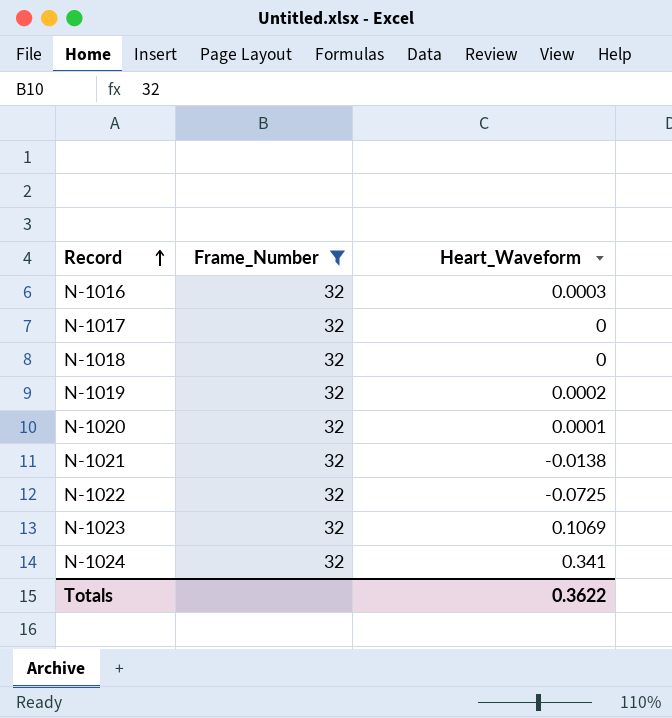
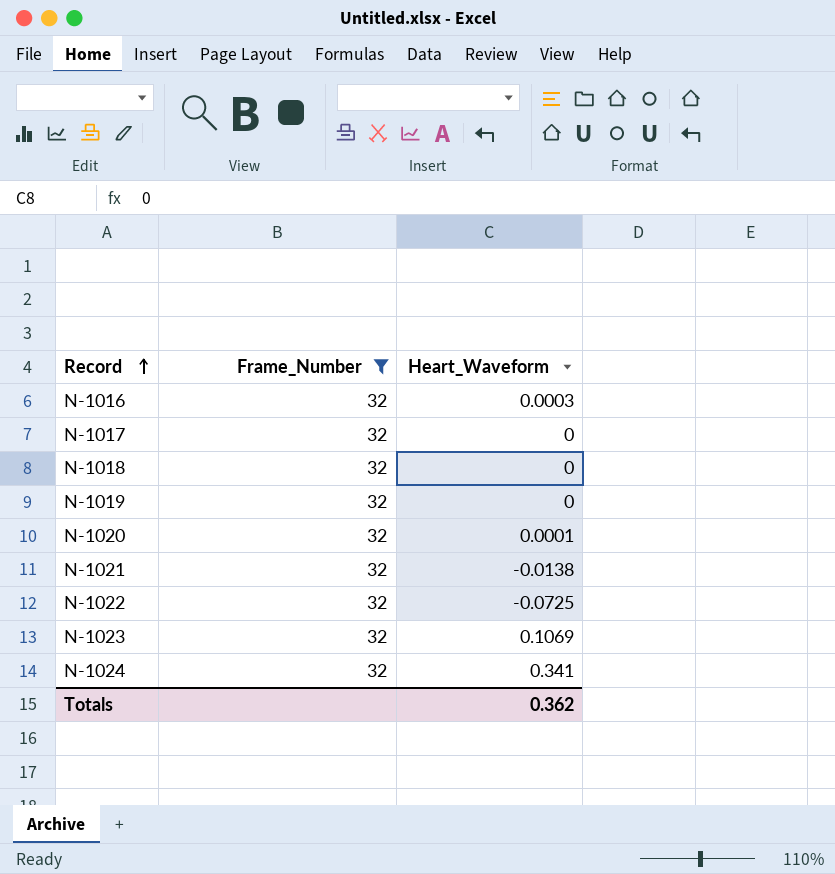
N-1019 | Heart_Waveform: 0.0002 -> 0
Totals | Heart_Waveform: 0.3622 -> 0.362

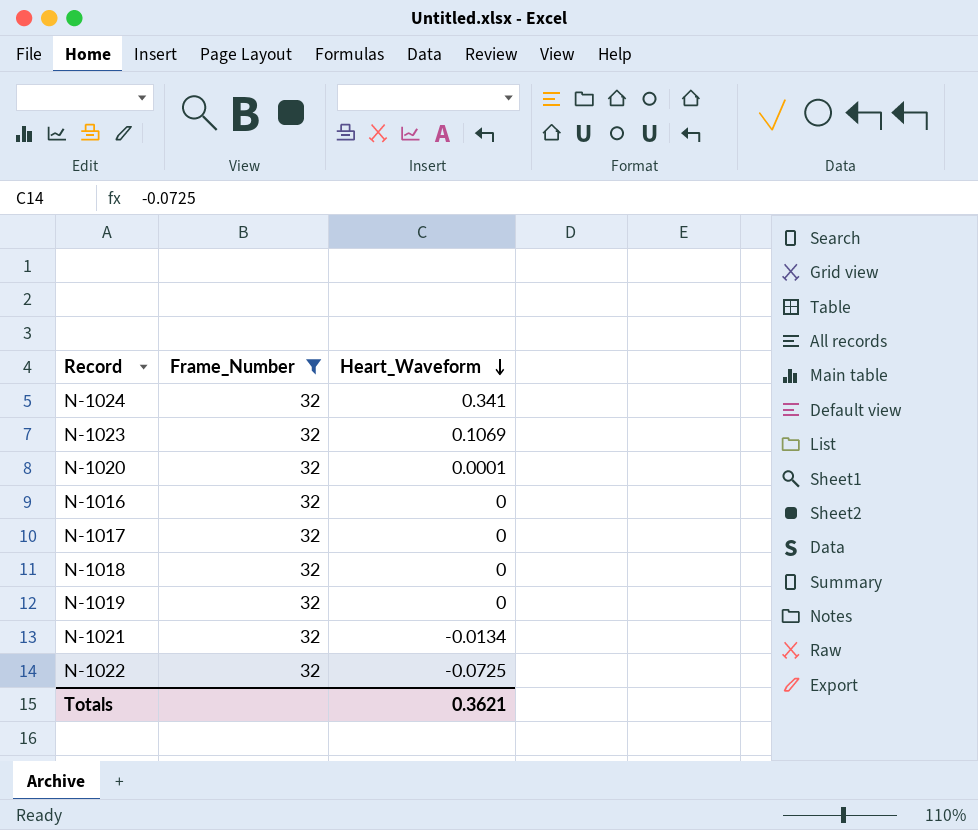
row order: Record ascending -> Heart_Waveform descending
N-1016 | Heart_Waveform: 0.0003 -> 0
N-1021 | Heart_Waveform: -0.0138 -> -0.0134
Totals | Heart_Waveform: 0.362 -> 0.3621

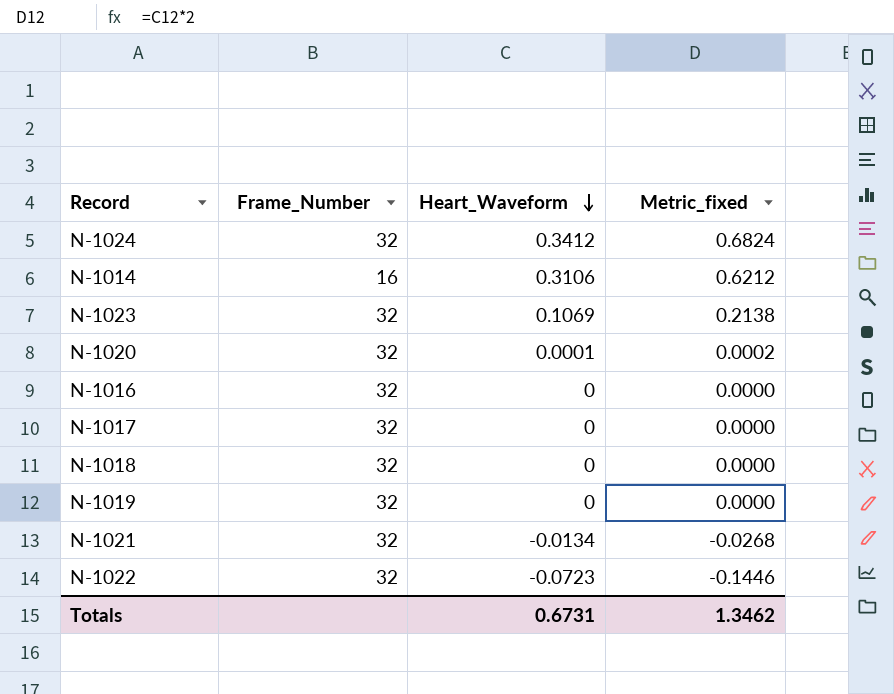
filter: Frame_Number = 32 -> none
column Metric_fixed | formula: none -> [Heart_Waveform] * 2
N-1024 | Heart_Waveform: 0.341 -> 0.3412
N-1022 | Heart_Waveform: -0.0725 -> -0.0723
Totals | Heart_Waveform: 0.3621 -> 0.6731

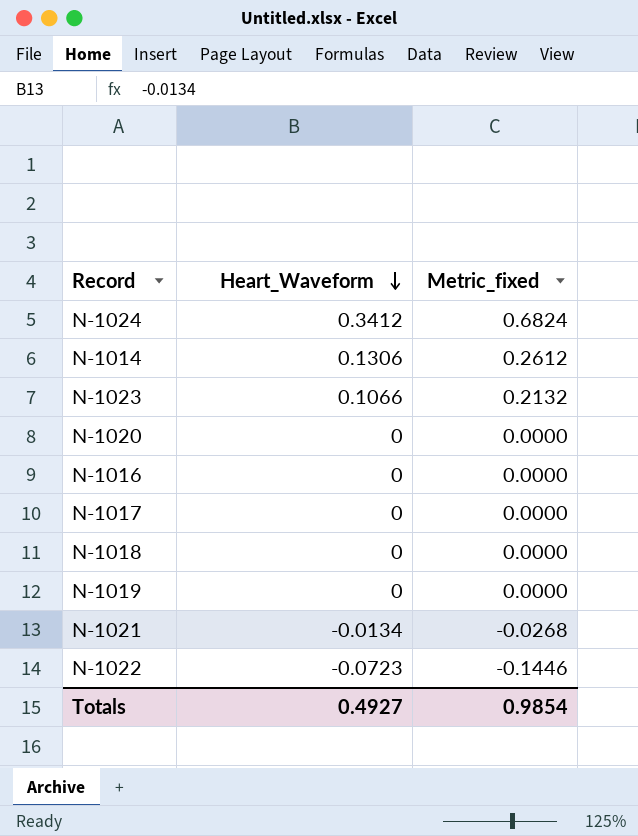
column Frame_Number | position: 2 -> none
N-1014 | Heart_Waveform: 0.3106 -> 0.1306
N-1014 | Metric_fixed: 0.6212 -> 0.2612
N-1023 | Heart_Waveform: 0.1069 -> 0.1066
N-1023 | Metric_fixed: 0.2138 -> 0.2132
N-1020 | Heart_Waveform: 0.0001 -> 0
N-1020 | Metric_fixed: 0.0002 -> 0.0000
Totals | Heart_Waveform: 0.6731 -> 0.4927
Totals | Metric_fixed: 1.3462 -> 0.9854

